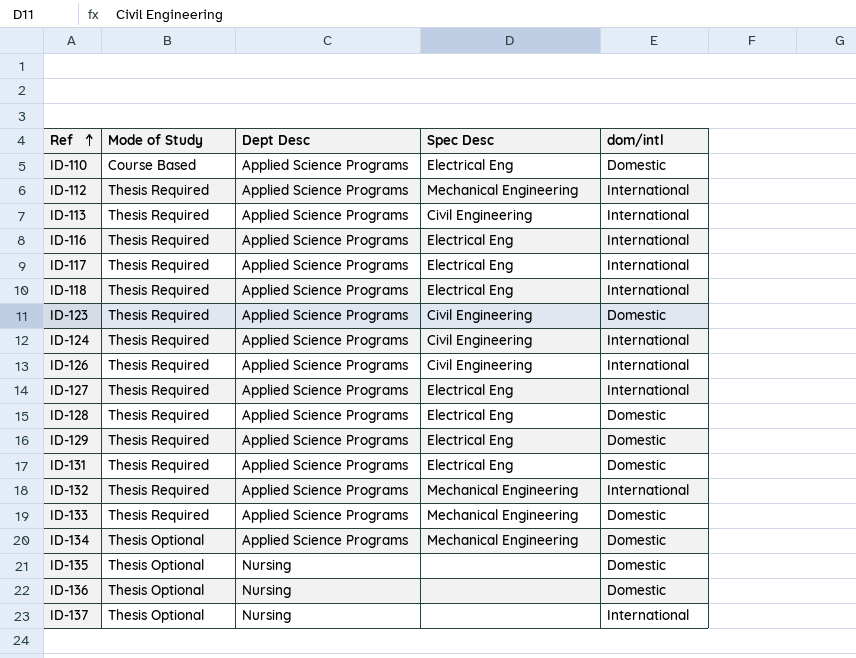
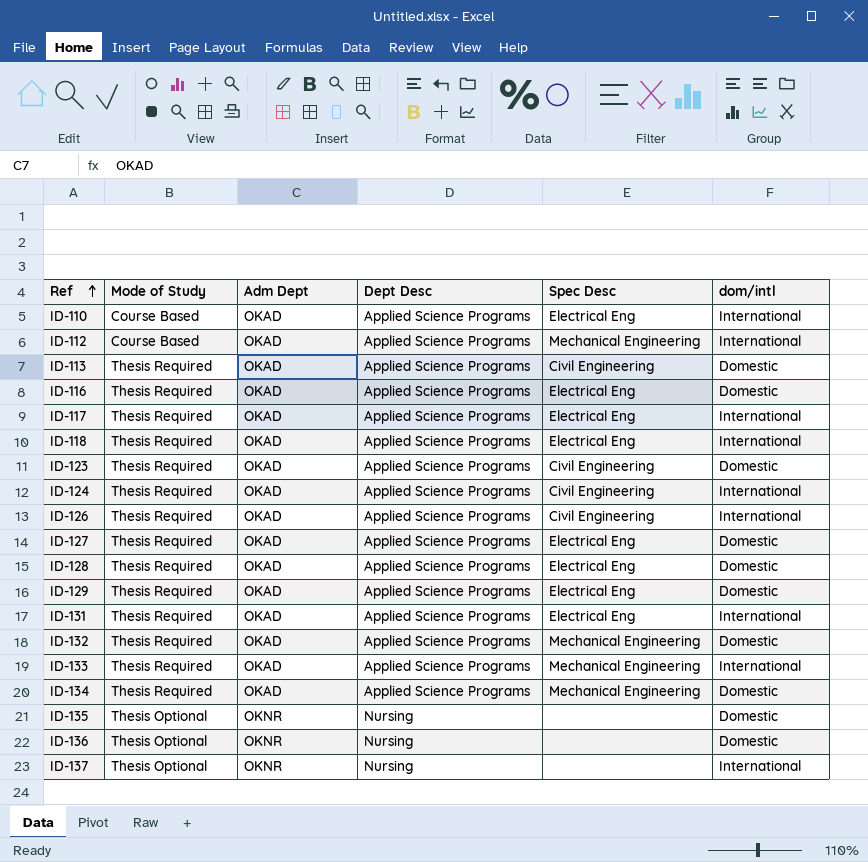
column Adm Dept | position: none -> 3
ID-110 | dom/intl: Domestic -> International
ID-112 | Mode of Study: Thesis Required -> Course Based
ID-113 | dom/intl: International -> Domestic
ID-116 | dom/intl: International -> Domestic
ID-127 | dom/intl: International -> Domestic
ID-131 | dom/intl: Domestic -> International
ID-132 | dom/intl: International -> Domestic
ID-133 | dom/intl: Domestic -> International
ID-134 | Mode of Study: Thesis Optional -> Thesis Required

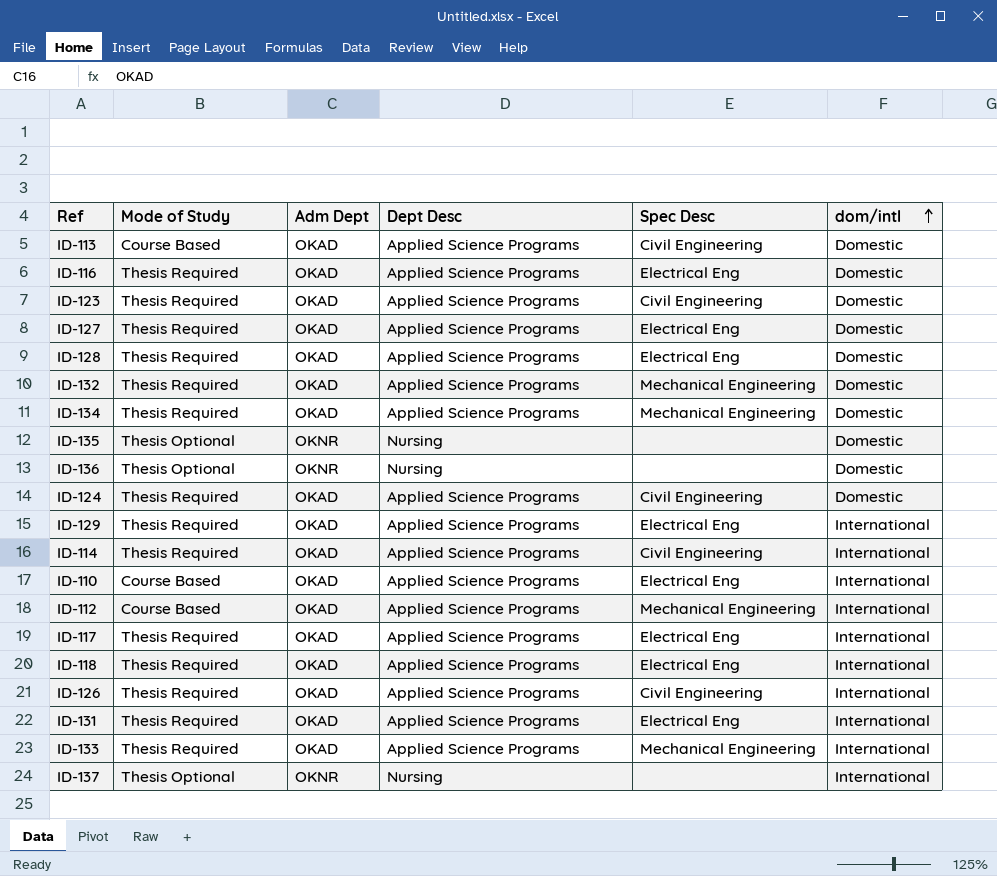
row order: Ref ascending -> dom/intl ascending
ID-113 | Mode of Study: Thesis Required -> Course Based
ID-124 | dom/intl: International -> Domestic
ID-129 | dom/intl: Domestic -> International
row ID-114: none -> Thesis Required | OKAD | Applied Science Programs | Civil Engineering | International

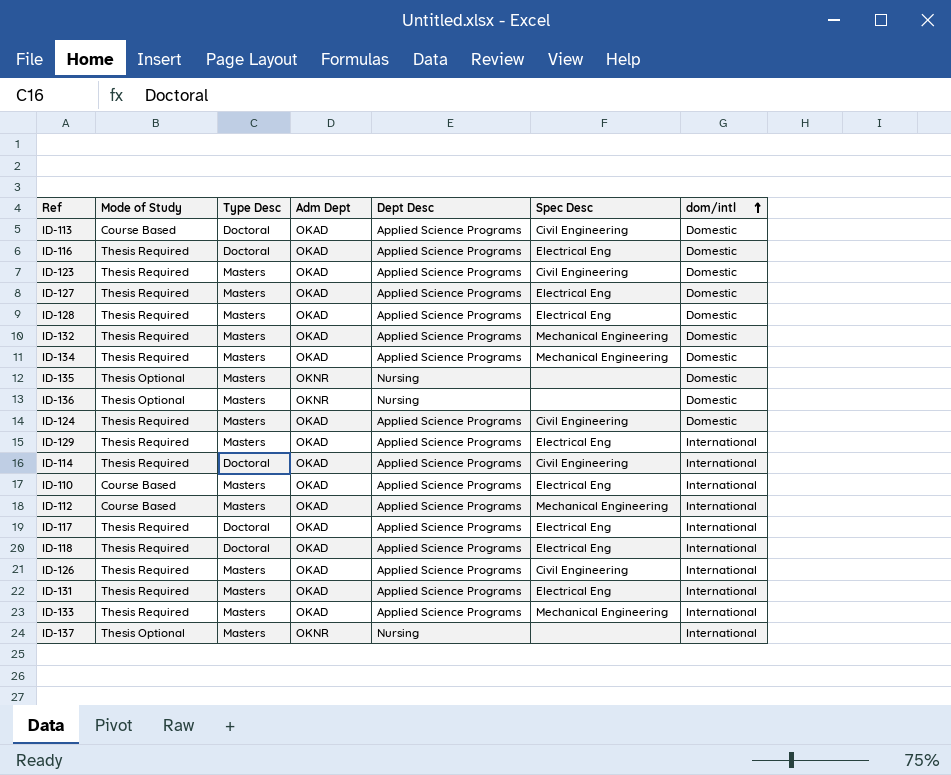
column Type Desc | position: none -> 3

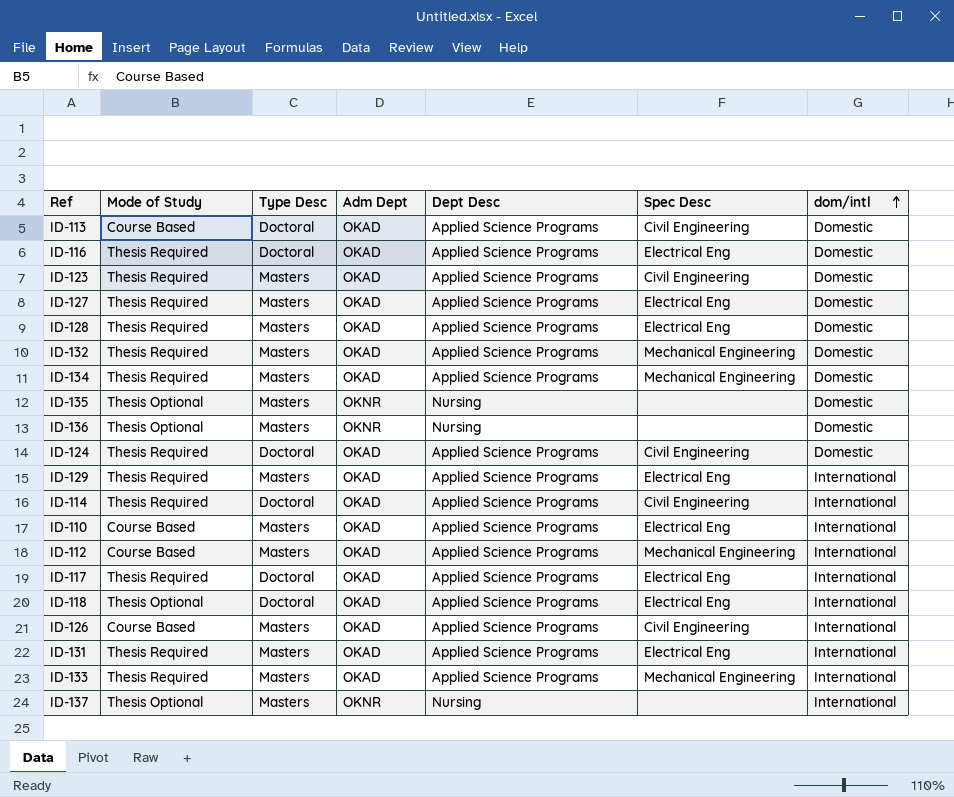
ID-124 | Type Desc: Masters -> Doctoral
ID-118 | Mode of Study: Thesis Required -> Thesis Optional
ID-126 | Mode of Study: Thesis Required -> Course Based

